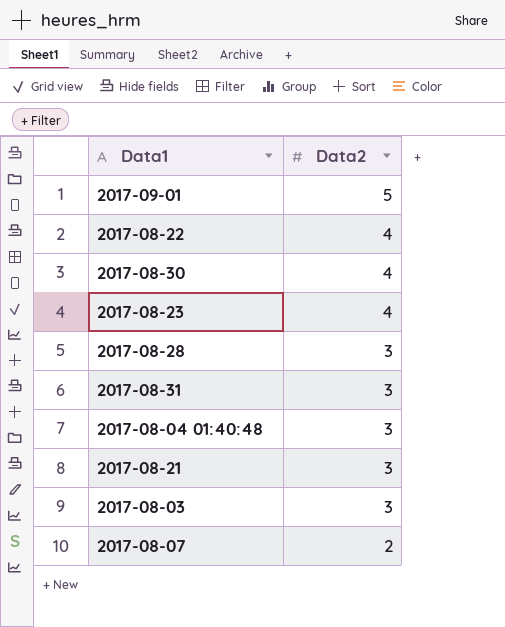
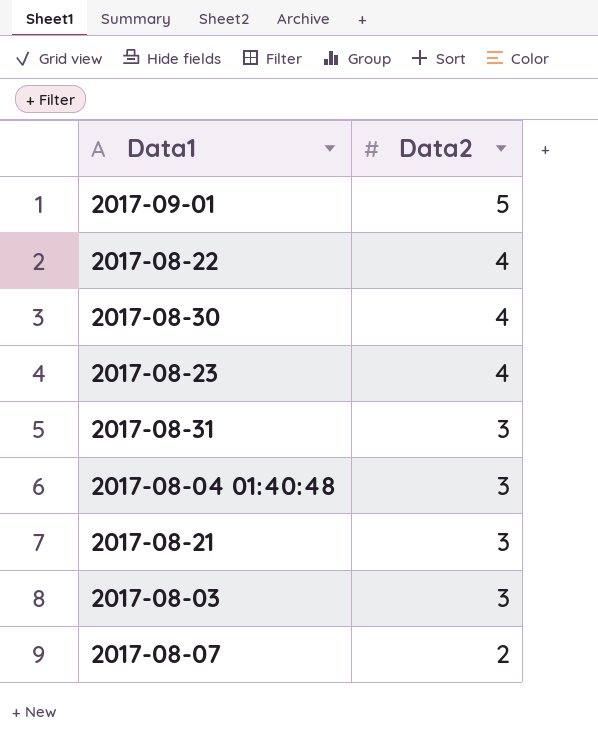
row 2017-08-28: 3 -> none

